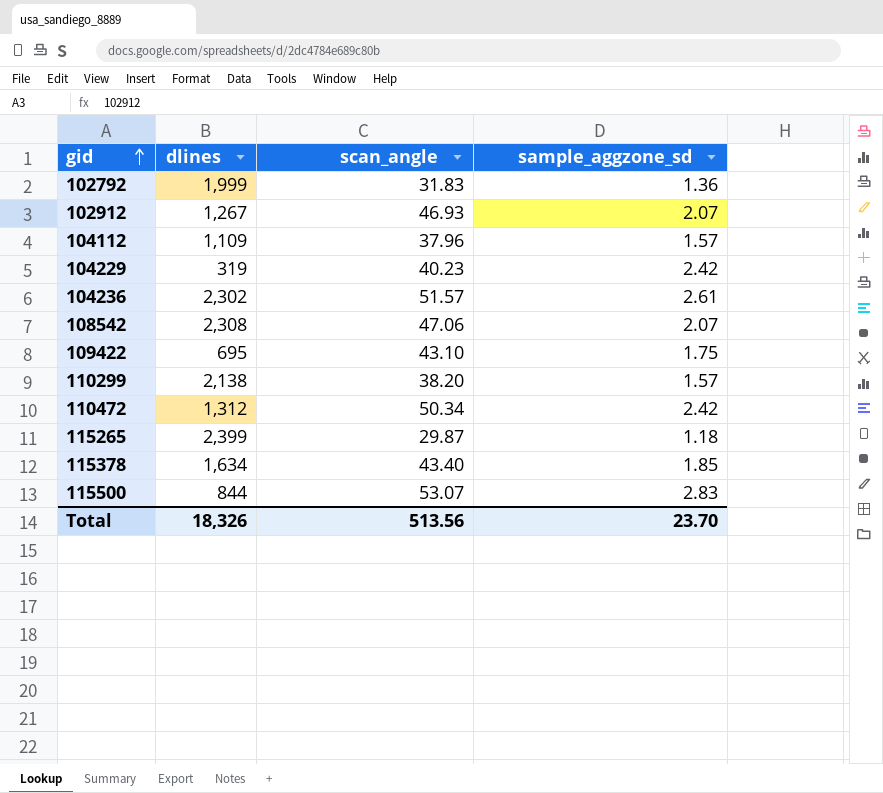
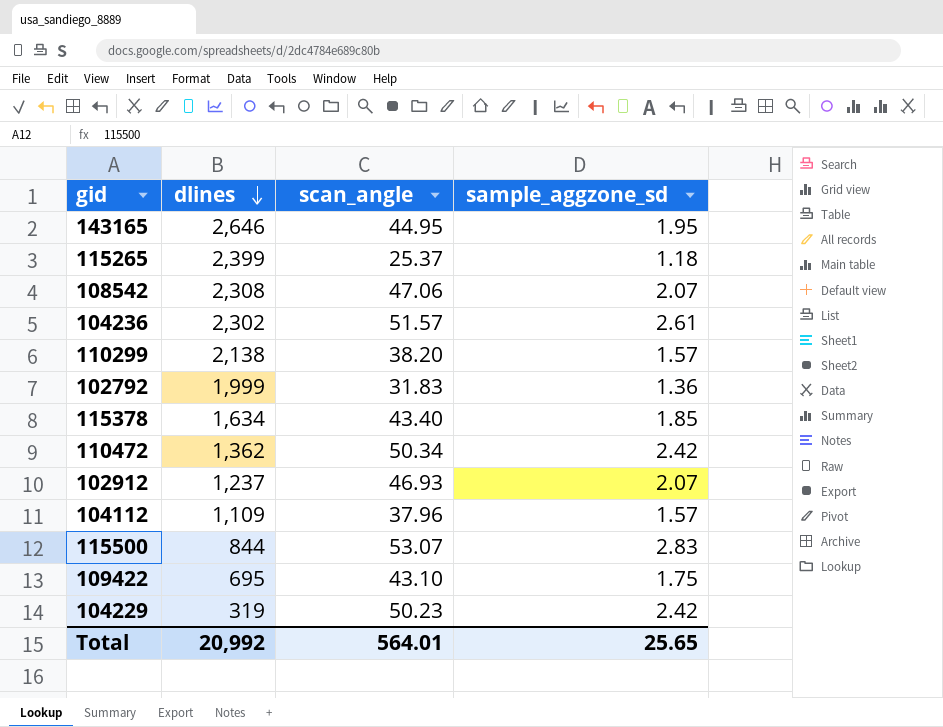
row order: gid ascending -> dlines descending
row 143165: none -> 2,646 | 44.95 | 1.95
115265 | scan_angle: 29.87 -> 25.37
110472 | dlines: 1,312 -> 1,362
102912 | dlines: 1,267 -> 1,237
104229 | scan_angle: 40.23 -> 50.23
Total | dlines: 18,326 -> 20,992
Total | scan_angle: 513.56 -> 564.01
Total | sample_aggzone_sd: 23.70 -> 25.65

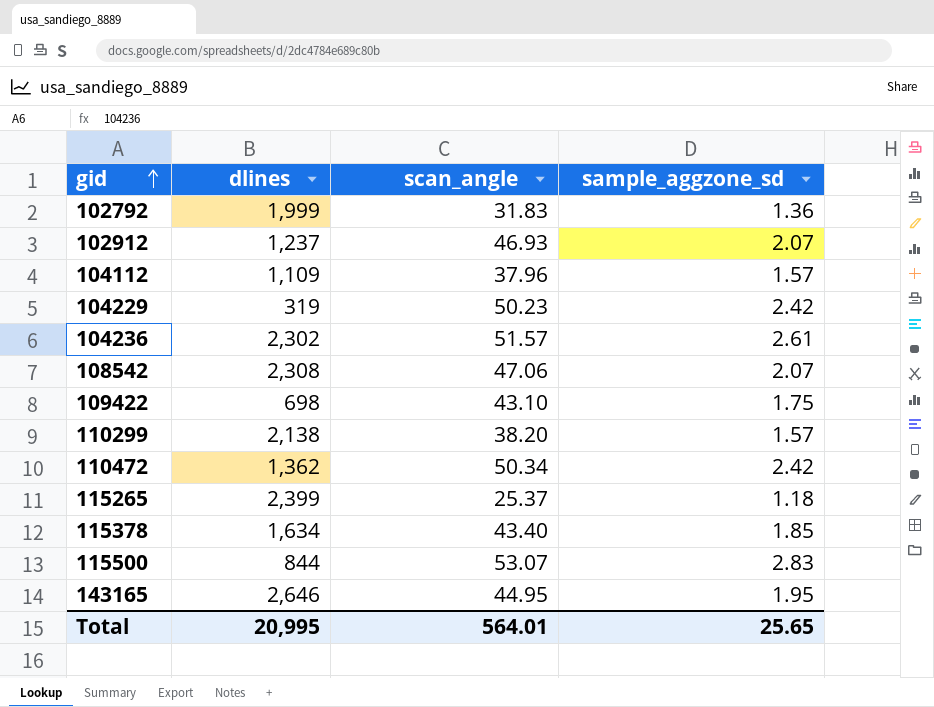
row order: dlines descending -> gid ascending
109422 | dlines: 695 -> 698
Total | dlines: 20,992 -> 20,995

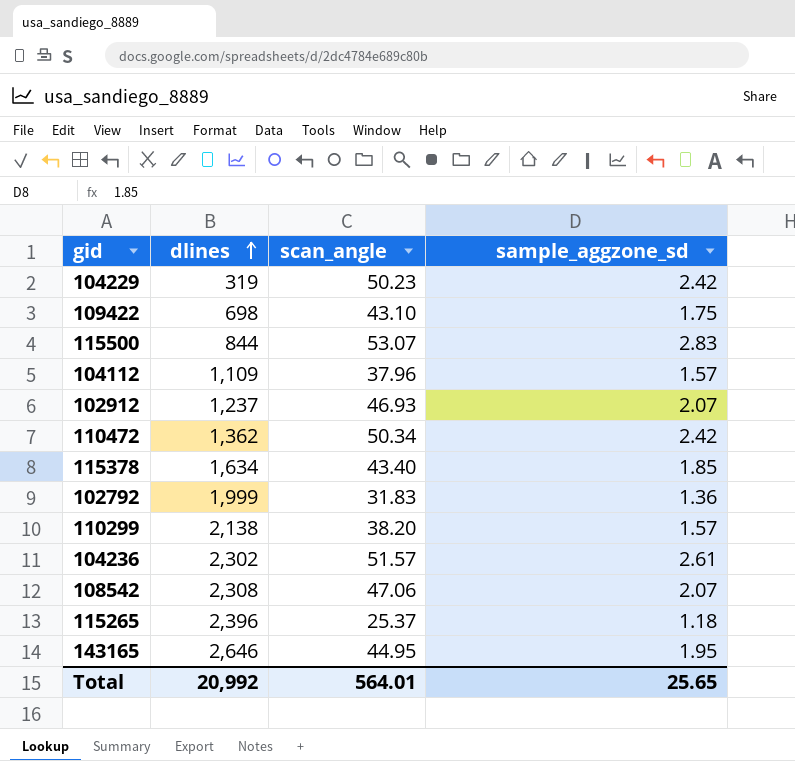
row order: gid ascending -> dlines ascending
115265 | dlines: 2,399 -> 2,396
Total | dlines: 20,995 -> 20,992

